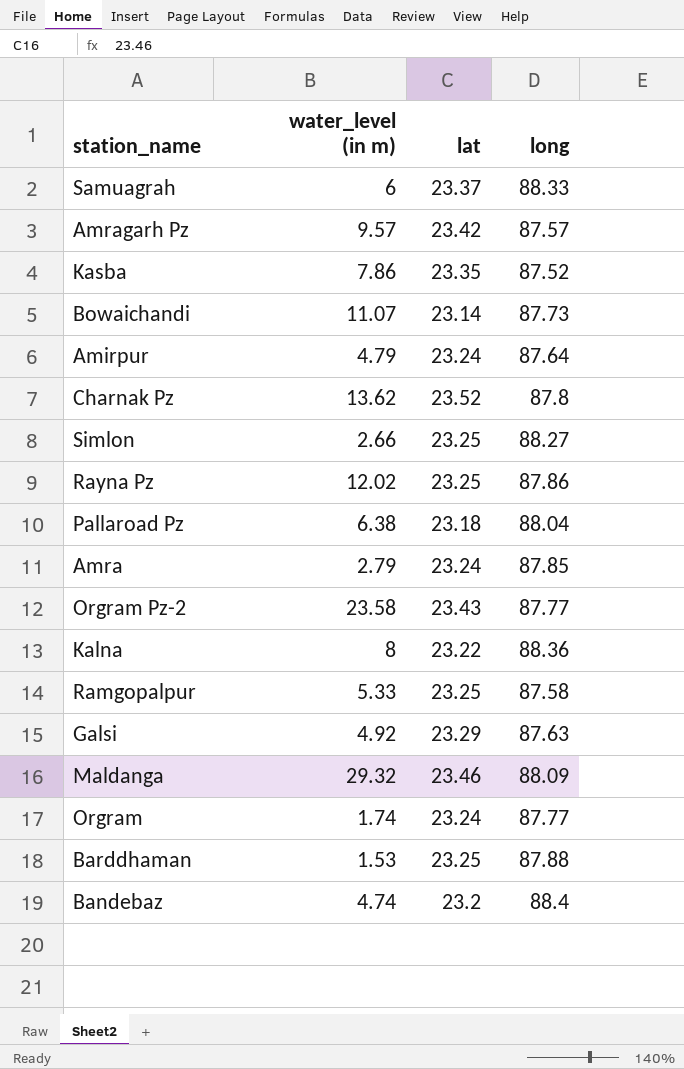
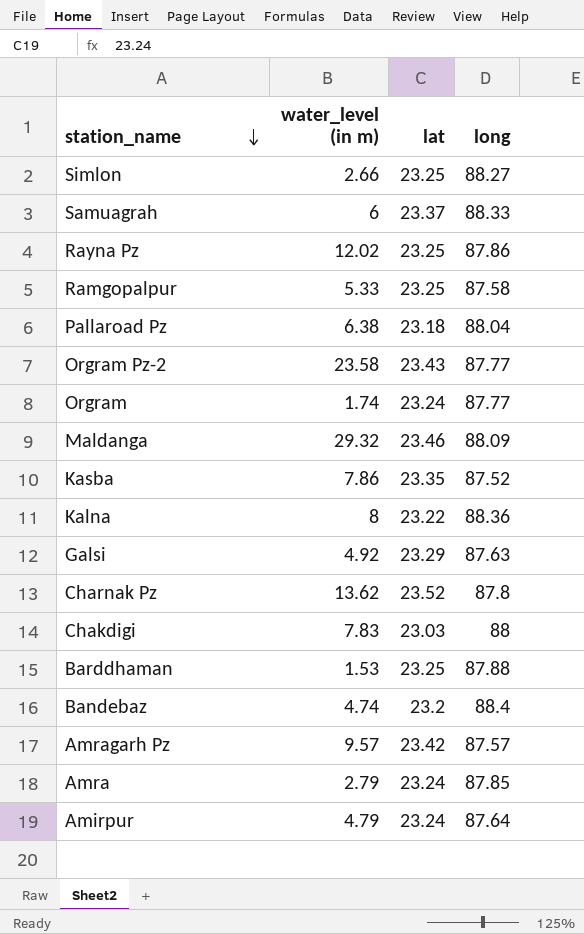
row order: none -> station_name descending
row Bowaichandi: 11.07 | 23.14 | 87.73 -> none
row Chakdigi: none -> 7.83 | 23.03 | 88

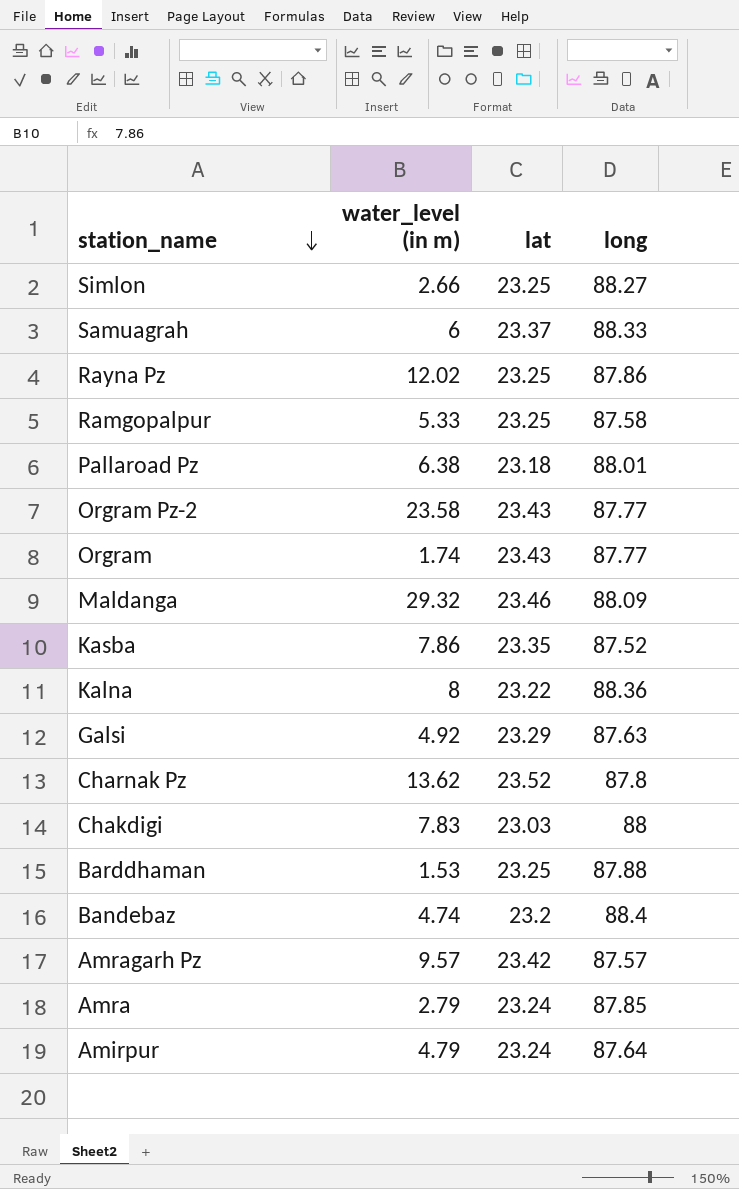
Pallaroad Pz | long: 88.04 -> 88.01
Orgram | lat: 23.24 -> 23.43

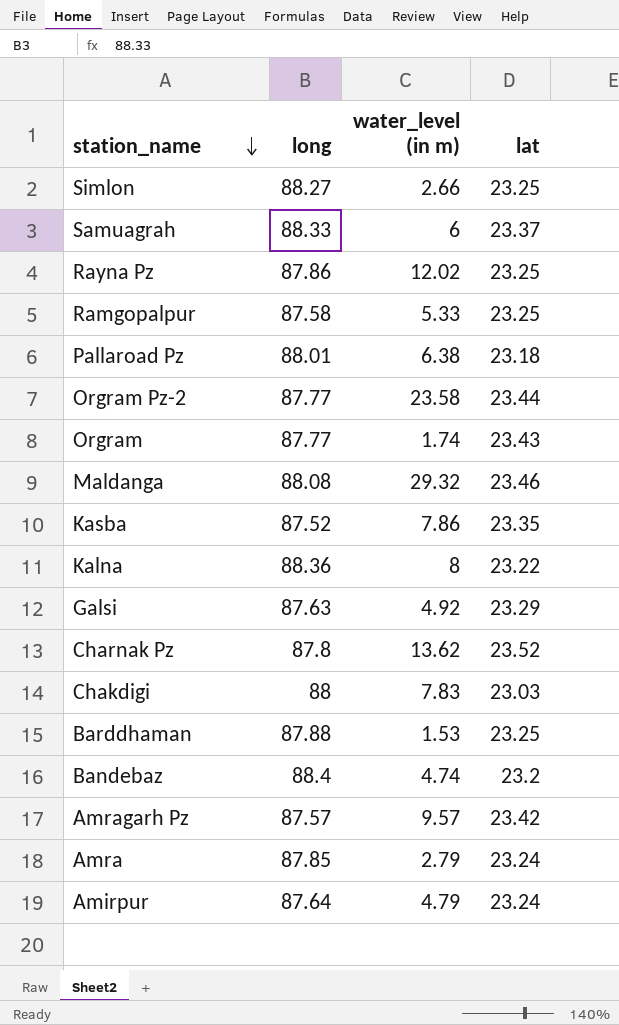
column long | position: 4 -> 2
Orgram Pz-2 | lat: 23.43 -> 23.44
Maldanga | long: 88.09 -> 88.08

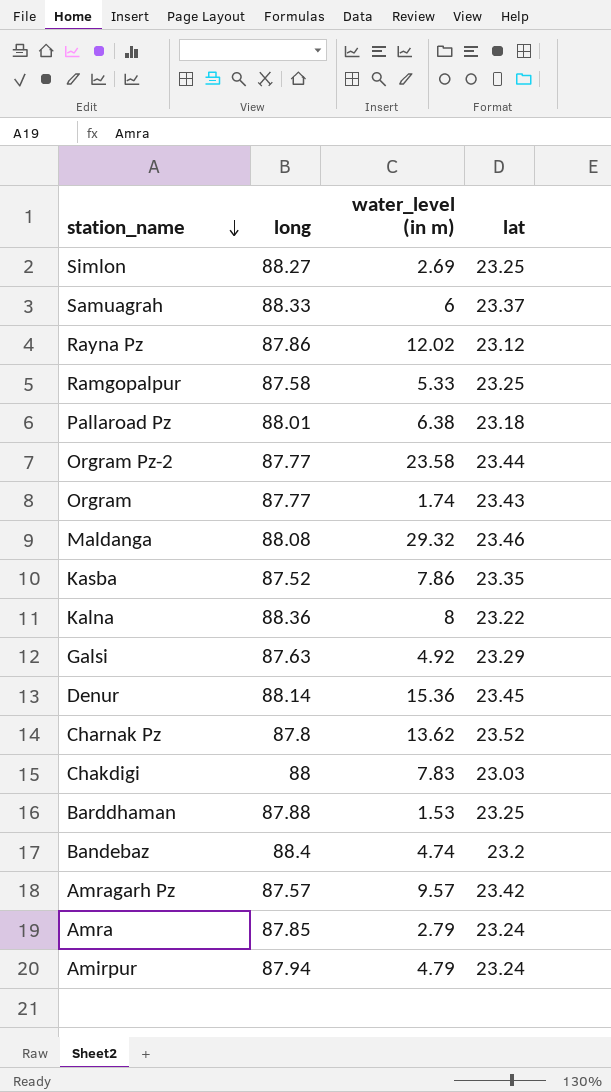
Simlon | water_level (in m): 2.66 -> 2.69
Rayna Pz | lat: 23.25 -> 23.12
row Denur: none -> 88.14 | 15.36 | 23.45
Amirpur | long: 87.64 -> 87.94

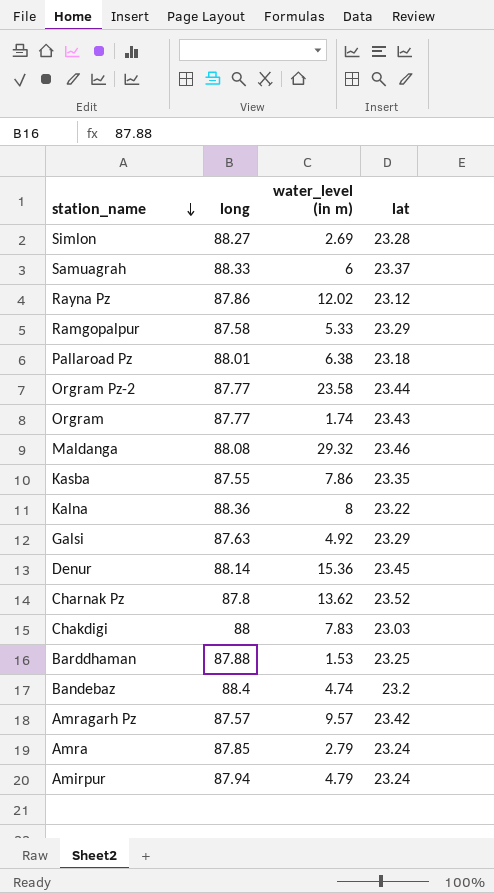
Simlon | lat: 23.25 -> 23.28
Ramgopalpur | lat: 23.25 -> 23.29
Kasba | long: 87.52 -> 87.55

